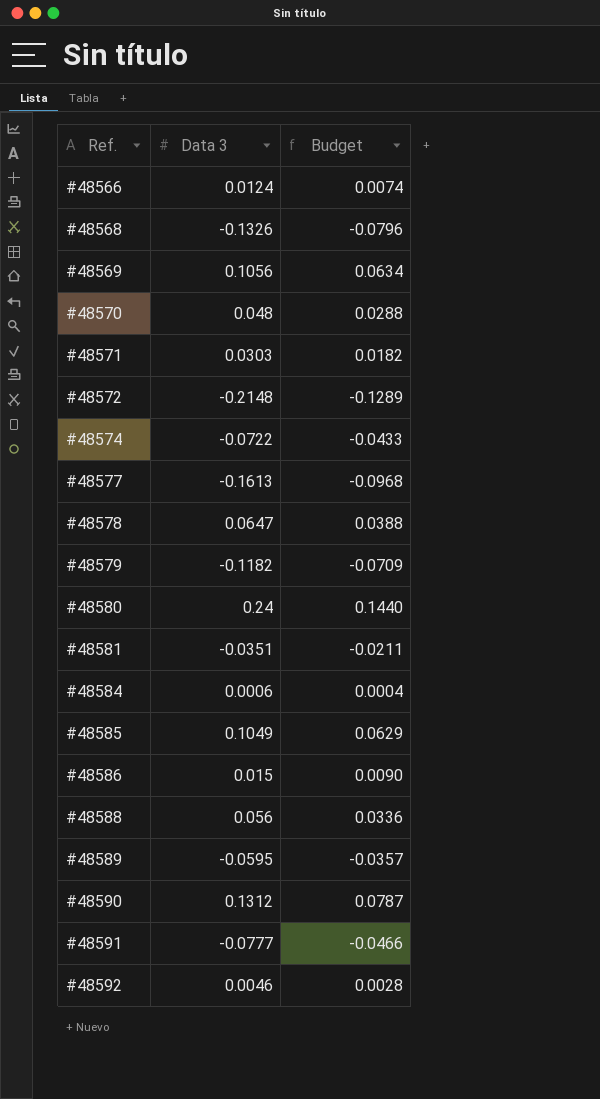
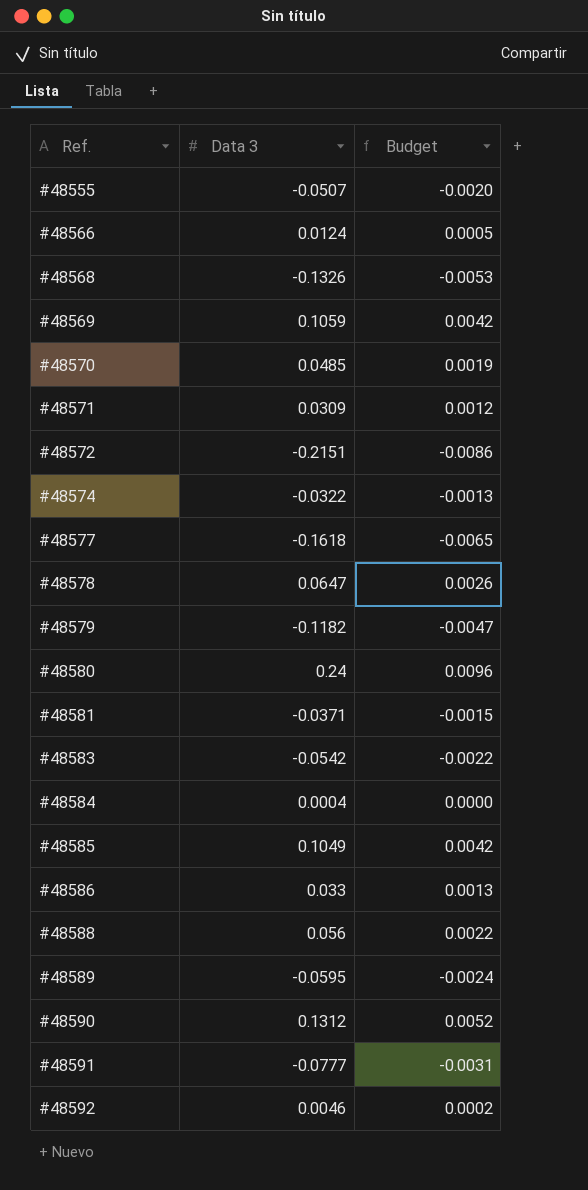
column Budget | formula: [Data 3] * 0.6 -> [Data 3] * 0.04
row #48555: none -> -0.0507 | -0.0020
#48569 | Data 3: 0.1056 -> 0.1059
#48570 | Data 3: 0.048 -> 0.0485
#48571 | Data 3: 0.0303 -> 0.0309
#48572 | Data 3: -0.2148 -> -0.2151
#48574 | Data 3: -0.0722 -> -0.0322
#48577 | Data 3: -0.1613 -> -0.1618
#48581 | Data 3: -0.0351 -> -0.0371
row #48583: none -> -0.0542 | -0.0022
#48584 | Data 3: 0.0006 -> 0.0004
#48586 | Data 3: 0.015 -> 0.033

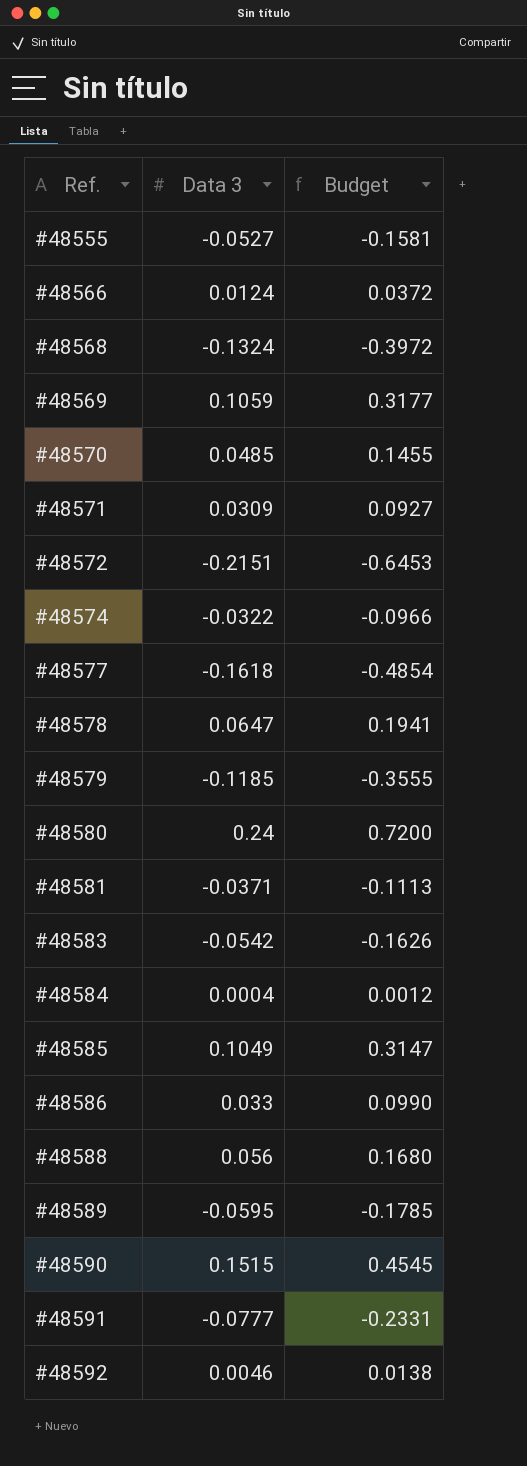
column Budget | formula: [Data 3] * 0.04 -> [Data 3] * 3
#48555 | Data 3: -0.0507 -> -0.0527
#48568 | Data 3: -0.1326 -> -0.1324
#48579 | Data 3: -0.1182 -> -0.1185
#48590 | Data 3: 0.1312 -> 0.1515

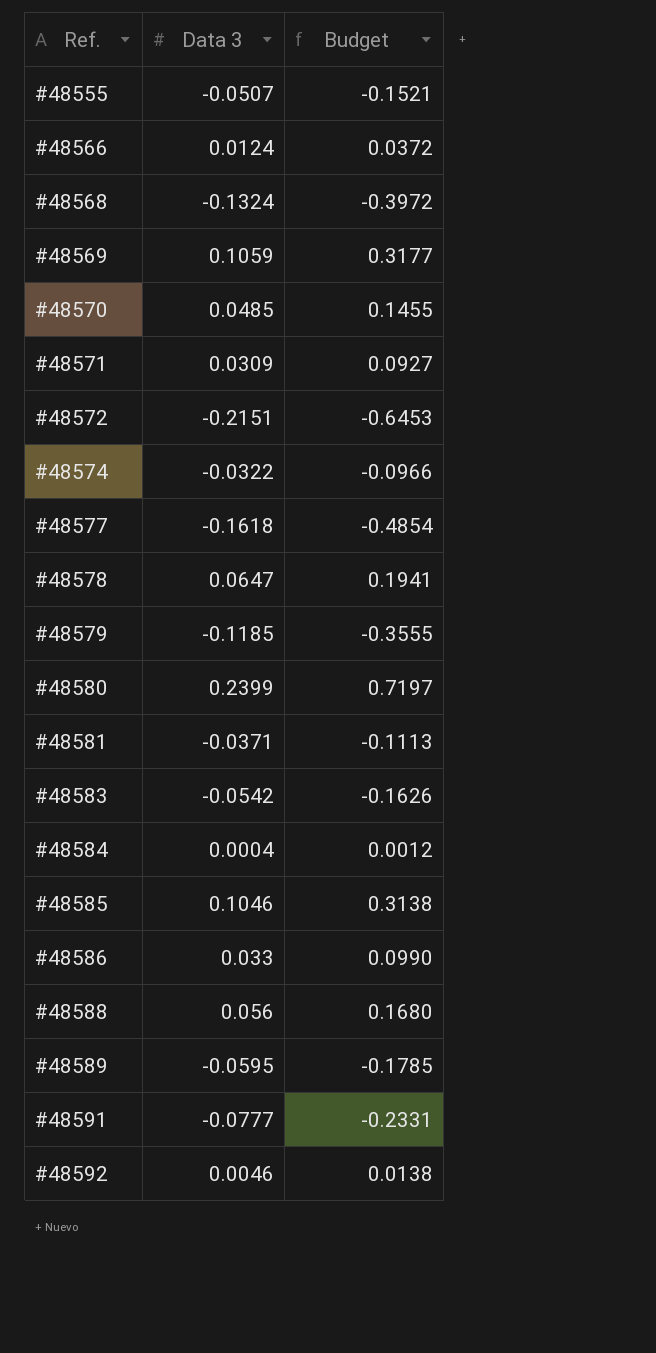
row #48590: 0.1515 | 0.4545 -> none
#48555 | Data 3: -0.0527 -> -0.0507
#48555 | Budget: -0.1581 -> -0.1521
#48580 | Data 3: 0.24 -> 0.2399
#48580 | Budget: 0.7200 -> 0.7197
#48585 | Data 3: 0.1049 -> 0.1046
#48585 | Budget: 0.3147 -> 0.3138

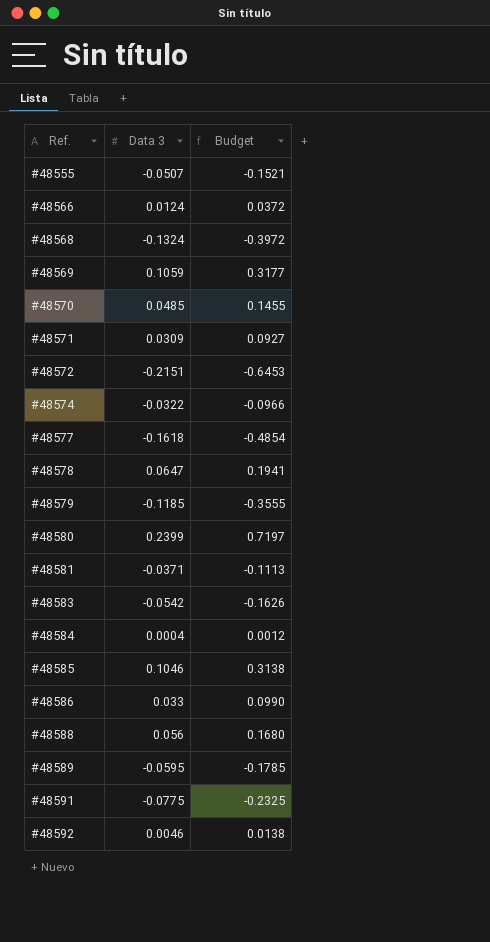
#48591 | Data 3: -0.0777 -> -0.0775
#48591 | Budget: -0.2331 -> -0.2325

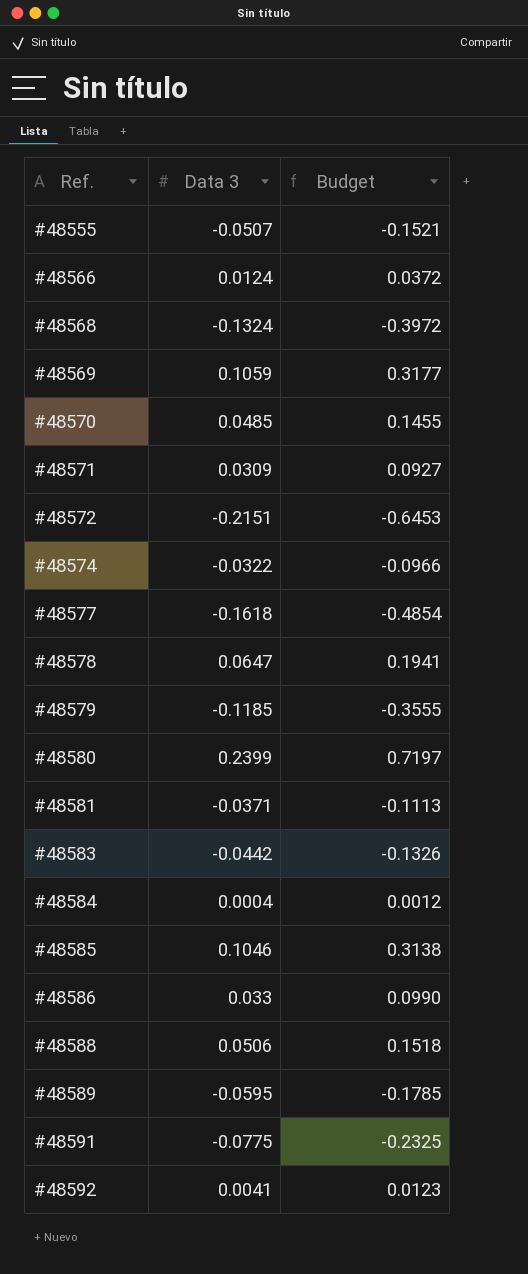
#48583 | Data 3: -0.0542 -> -0.0442
#48583 | Budget: -0.1626 -> -0.1326
#48588 | Data 3: 0.056 -> 0.0506
#48588 | Budget: 0.1680 -> 0.1518
#48592 | Data 3: 0.0046 -> 0.0041
#48592 | Budget: 0.0138 -> 0.0123

